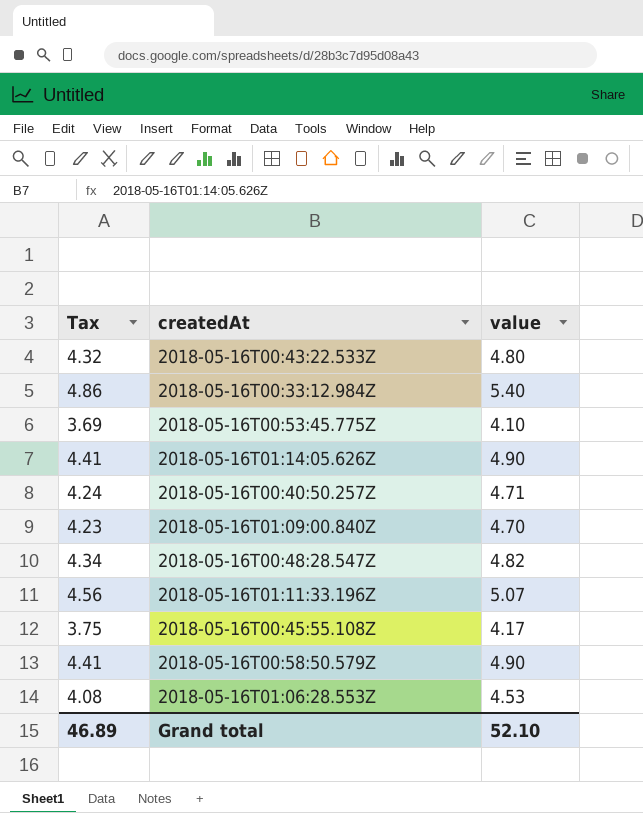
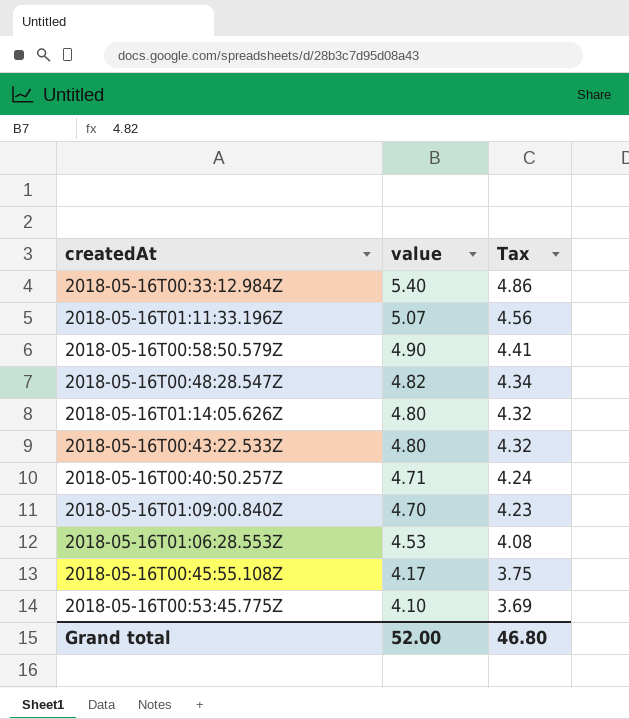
row order: none -> value descending
column Tax | position: 1 -> 3
2018-05-16T01:14:05.626Z | value: 4.90 -> 4.80
2018-05-16T01:14:05.626Z | Tax: 4.41 -> 4.32
Grand total | value: 52.10 -> 52.00
Grand total | Tax: 46.89 -> 46.80

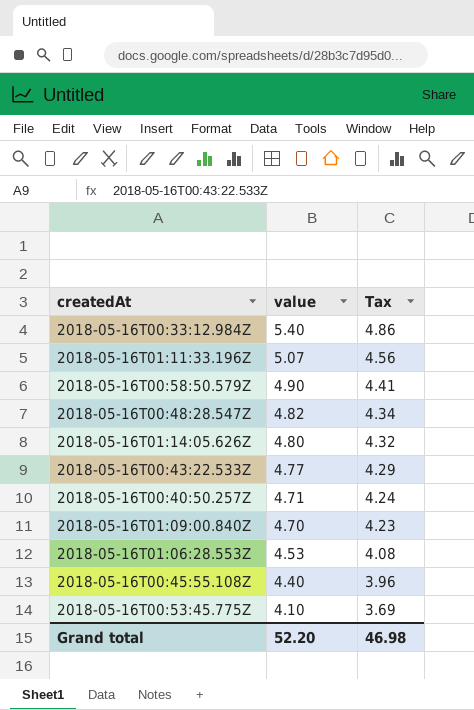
2018-05-16T00:43:22.533Z | value: 4.80 -> 4.77
2018-05-16T00:43:22.533Z | Tax: 4.32 -> 4.29
2018-05-16T00:45:55.108Z | value: 4.17 -> 4.40
2018-05-16T00:45:55.108Z | Tax: 3.75 -> 3.96
Grand total | value: 52.00 -> 52.20
Grand total | Tax: 46.80 -> 46.98

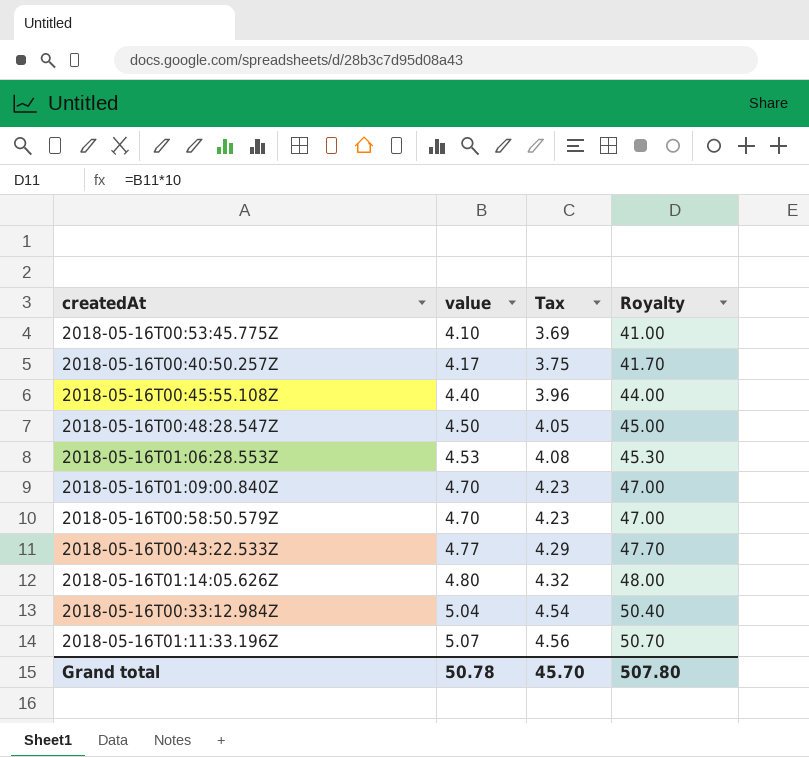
row order: value descending -> value ascending
column Royalty | formula: none -> [value] * 10
2018-05-16T00:40:50.257Z | value: 4.71 -> 4.17
2018-05-16T00:40:50.257Z | Tax: 4.24 -> 3.75
2018-05-16T00:48:28.547Z | value: 4.82 -> 4.50
2018-05-16T00:48:28.547Z | Tax: 4.34 -> 4.05
2018-05-16T00:58:50.579Z | value: 4.90 -> 4.70
2018-05-16T00:58:50.579Z | Tax: 4.41 -> 4.23
2018-05-16T00:33:12.984Z | value: 5.40 -> 5.04
2018-05-16T00:33:12.984Z | Tax: 4.86 -> 4.54
Grand total | value: 52.20 -> 50.78
Grand total | Tax: 46.98 -> 45.70

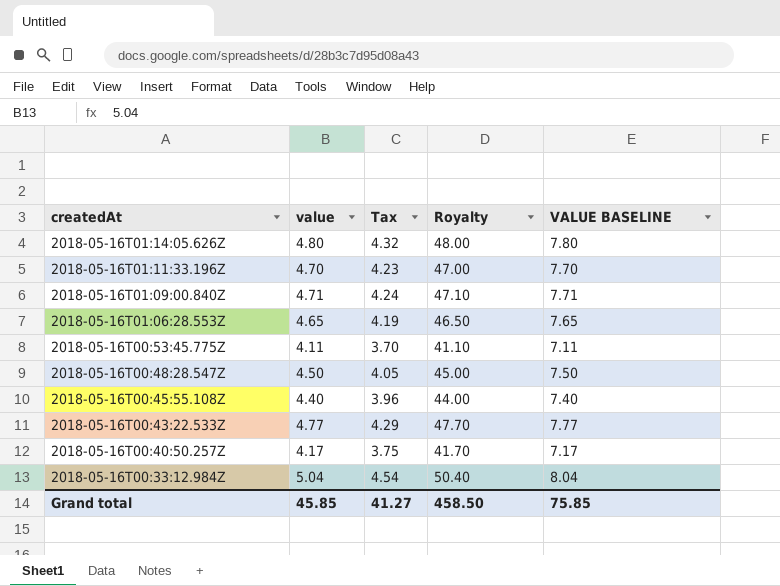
row order: value ascending -> createdAt descending
column VALUE BASELINE | formula: none -> [value] + 3
row 2018-05-16T00:58:50.579Z: 4.70 | 4.23 | 47.00 -> none
2018-05-16T01:11:33.196Z | value: 5.07 -> 4.70
2018-05-16T01:11:33.196Z | Tax: 4.56 -> 4.23
2018-05-16T01:11:33.196Z | Royalty: 50.70 -> 47.00
2018-05-16T01:09:00.840Z | value: 4.70 -> 4.71
2018-05-16T01:09:00.840Z | Tax: 4.23 -> 4.24
2018-05-16T01:09:00.840Z | Royalty: 47.00 -> 47.10
2018-05-16T01:06:28.553Z | value: 4.53 -> 4.65
2018-05-16T01:06:28.553Z | Tax: 4.08 -> 4.19
2018-05-16T01:06:28.553Z | Royalty: 45.30 -> 46.50
2018-05-16T00:53:45.775Z | value: 4.10 -> 4.11
2018-05-16T00:53:45.775Z | Tax: 3.69 -> 3.70
2018-05-16T00:53:45.775Z | Royalty: 41.00 -> 41.10
Grand total | value: 50.78 -> 45.85
Grand total | Tax: 45.70 -> 41.27
Grand total | Royalty: 507.80 -> 458.50

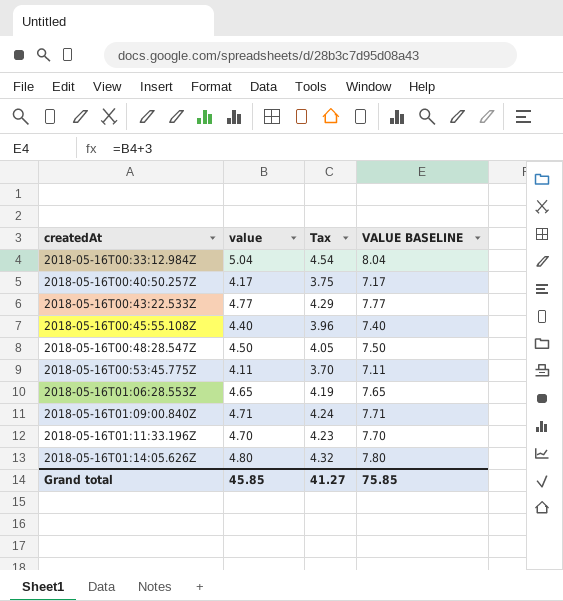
row order: createdAt descending -> createdAt ascending
column Royalty | formula: [value] * 10 -> none

